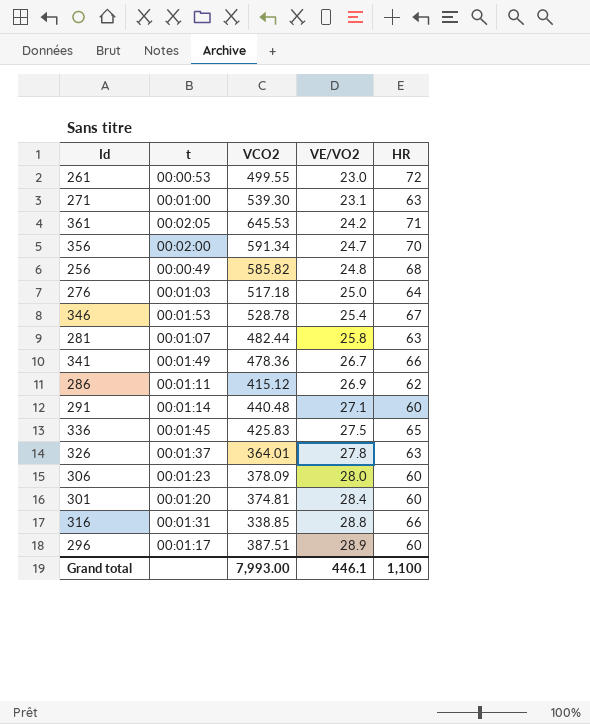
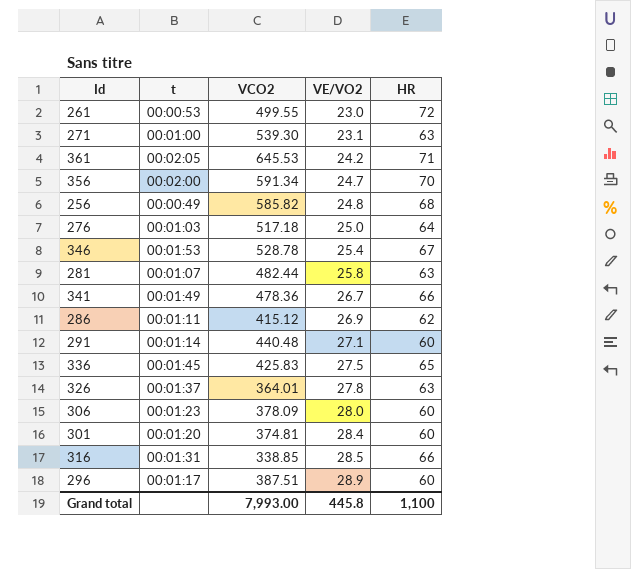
316 | VE/VO2: 28.8 -> 28.5
Grand total | VE/VO2: 446.1 -> 445.8

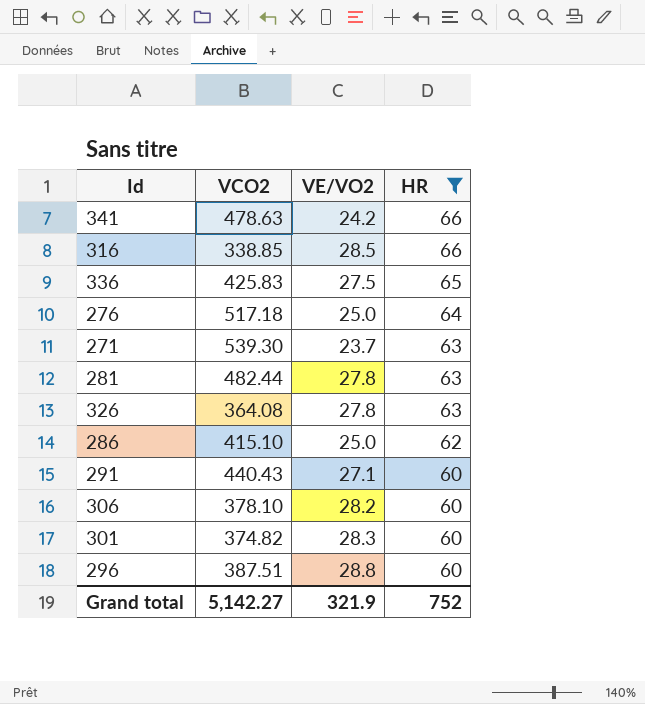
filter: none -> HR <= 66
row order: VE/VO2 ascending -> HR descending
column t | position: 2 -> none
341 | VCO2: 478.36 -> 478.63
341 | VE/VO2: 26.7 -> 24.2
271 | VE/VO2: 23.1 -> 23.7
281 | VE/VO2: 25.8 -> 27.8
326 | VCO2: 364.01 -> 364.08
286 | VCO2: 415.12 -> 415.10
286 | VE/VO2: 26.9 -> 25.0
291 | VCO2: 440.48 -> 440.43
306 | VCO2: 378.09 -> 378.10
306 | VE/VO2: 28.0 -> 28.2
301 | VCO2: 374.81 -> 374.82
301 | VE/VO2: 28.4 -> 28.3
296 | VE/VO2: 28.9 -> 28.8
Grand total | VCO2: 7,993.00 -> 5,142.27
Grand total | VE/VO2: 445.8 -> 321.9
Grand total | HR: 1,100 -> 752

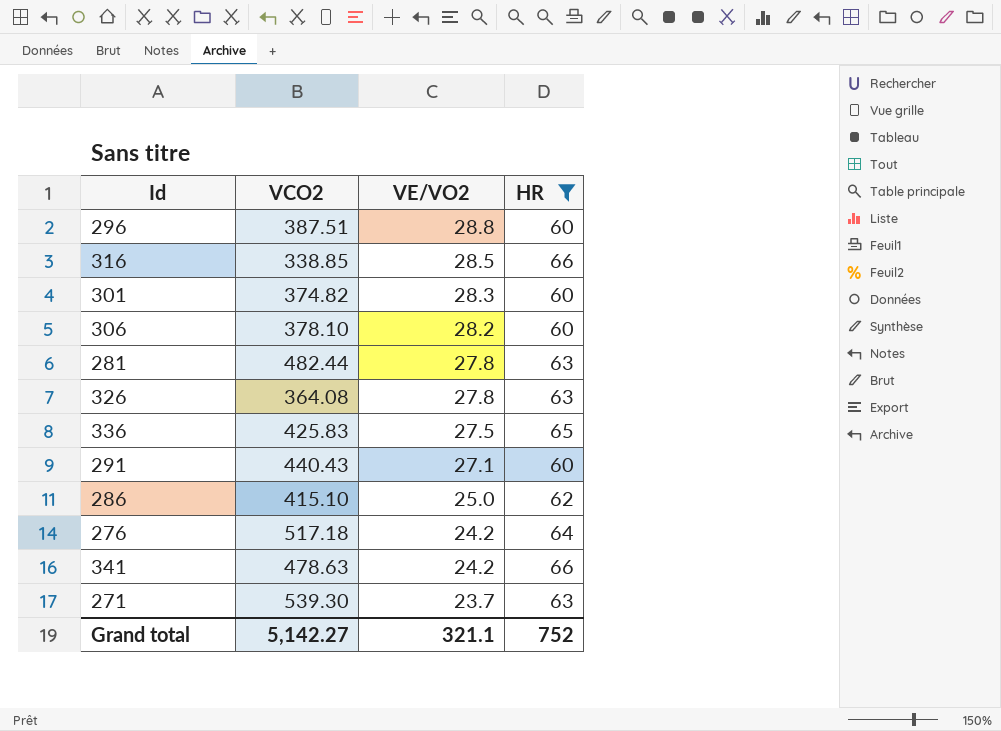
row order: HR descending -> VE/VO2 descending
276 | VE/VO2: 25.0 -> 24.2
Grand total | VE/VO2: 321.9 -> 321.1

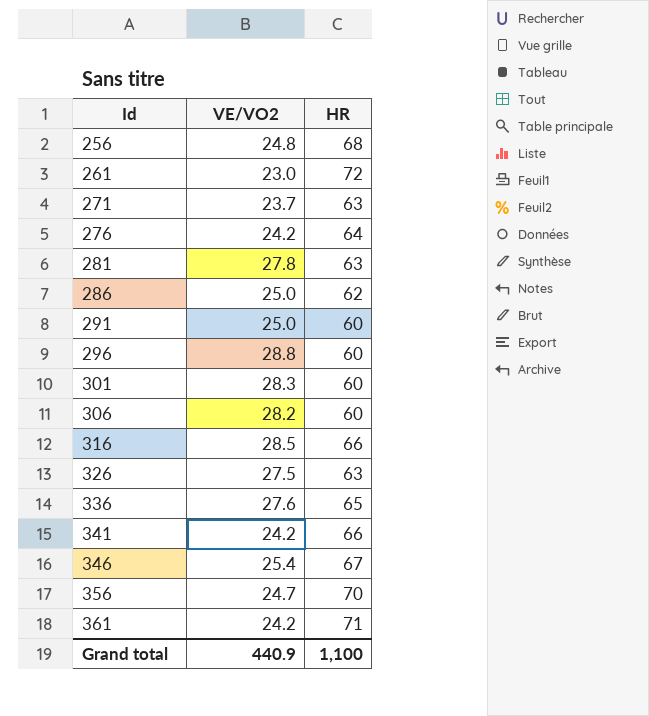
filter: HR <= 66 -> none
row order: VE/VO2 descending -> Id ascending
column VCO2 | position: 2 -> none
291 | VE/VO2: 27.1 -> 25.0
326 | VE/VO2: 27.8 -> 27.5
336 | VE/VO2: 27.5 -> 27.6
Grand total | VE/VO2: 321.1 -> 440.9
Grand total | HR: 752 -> 1,100

